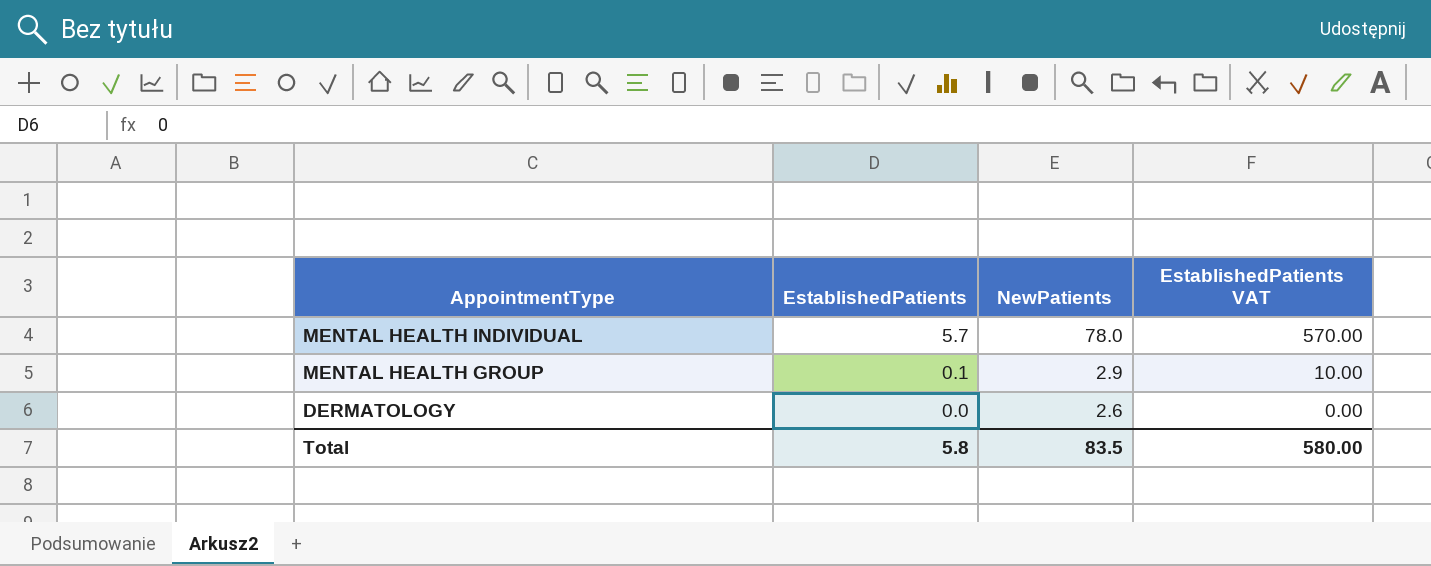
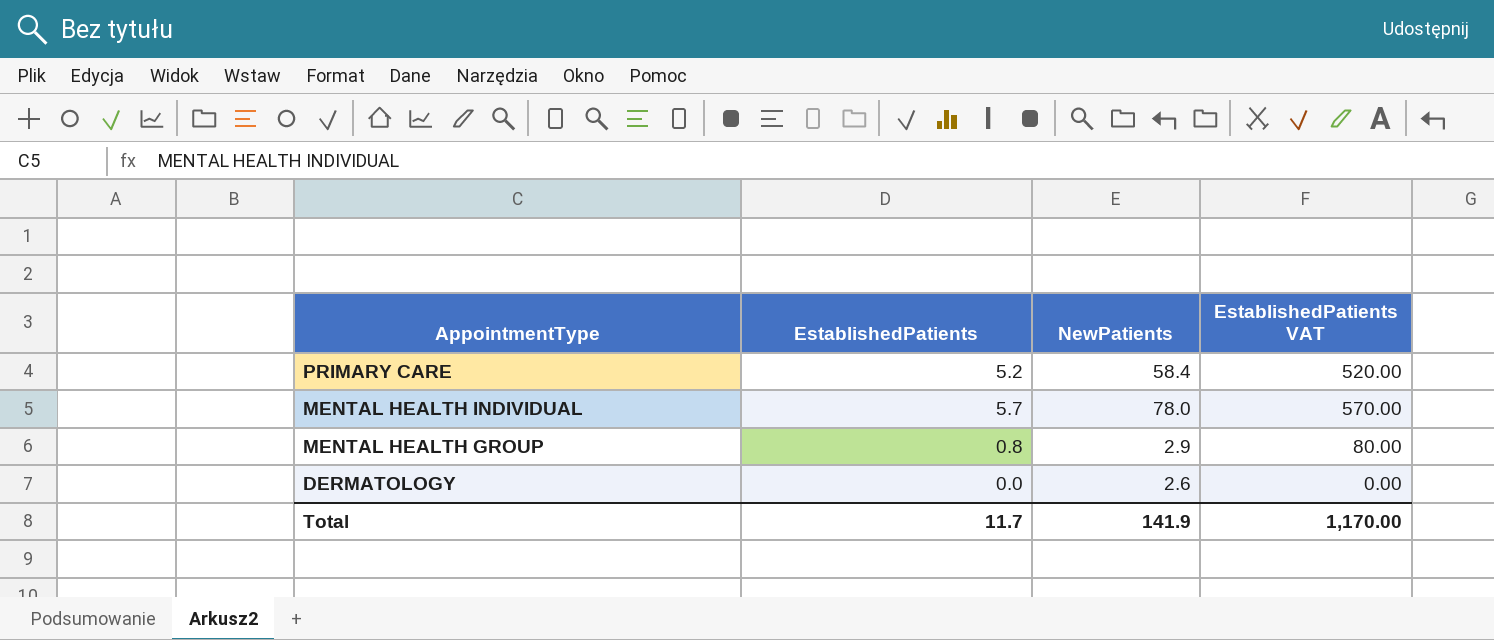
row PRIMARY CARE: none -> 5.2 | 58.4 | 520.00
MENTAL HEALTH GROUP | EstablishedPatients: 0.1 -> 0.8
MENTAL HEALTH GROUP | EstablishedPatients VAT: 10.00 -> 80.00
Total | EstablishedPatients: 5.8 -> 11.7
Total | NewPatients: 83.5 -> 141.9
Total | EstablishedPatients VAT: 580.00 -> 1,170.00

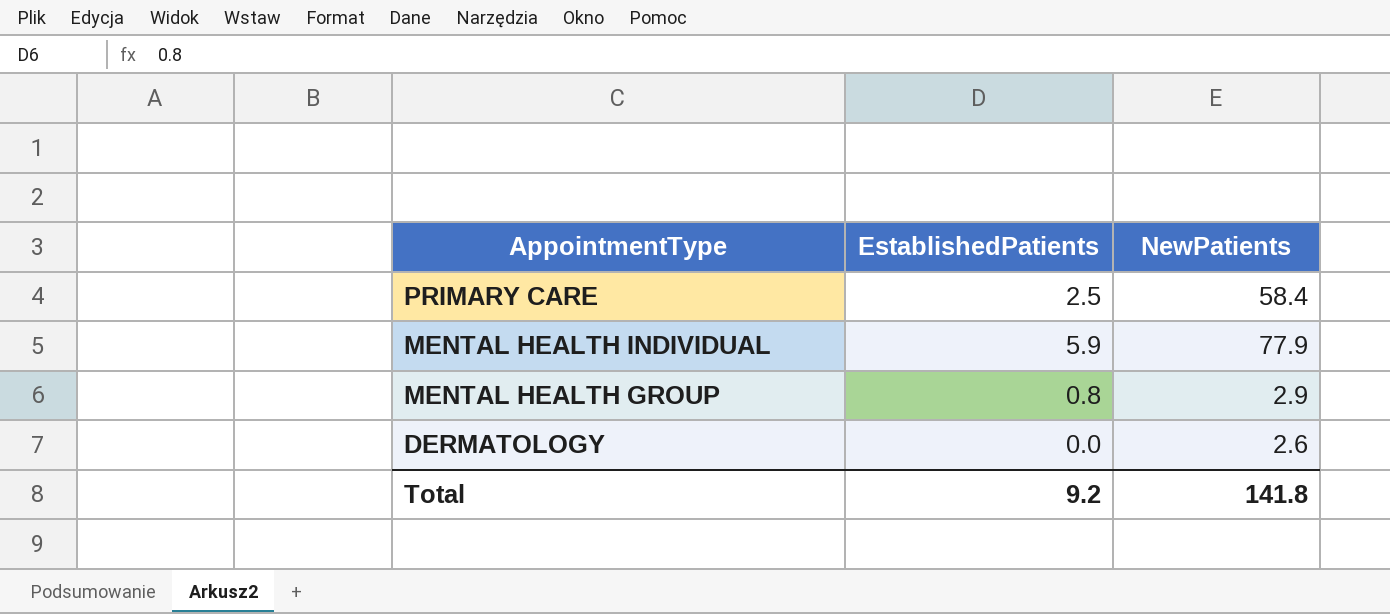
column EstablishedPatients VAT | formula: [EstablishedPatients] * 100 -> none
PRIMARY CARE | EstablishedPatients: 5.2 -> 2.5
MENTAL HEALTH INDIVIDUAL | EstablishedPatients: 5.7 -> 5.9
MENTAL HEALTH INDIVIDUAL | NewPatients: 78.0 -> 77.9
Total | EstablishedPatients: 11.7 -> 9.2
Total | NewPatients: 141.9 -> 141.8

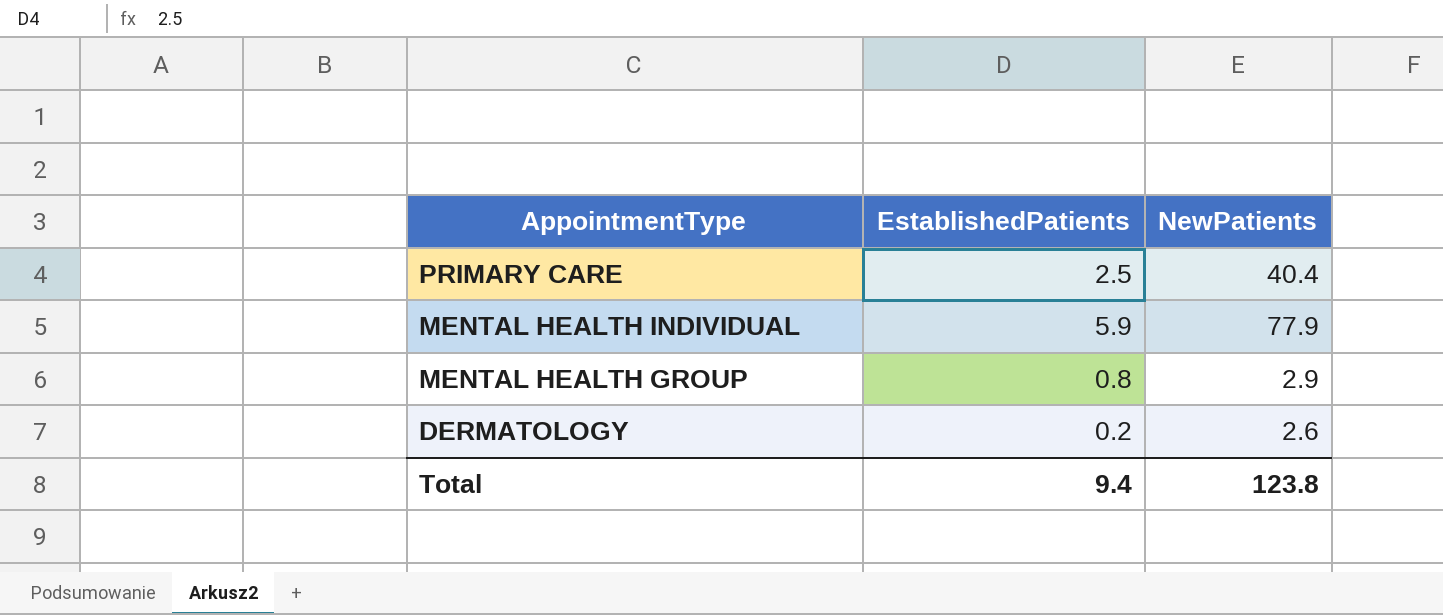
PRIMARY CARE | NewPatients: 58.4 -> 40.4
DERMATOLOGY | EstablishedPatients: 0.0 -> 0.2
Total | EstablishedPatients: 9.2 -> 9.4
Total | NewPatients: 141.8 -> 123.8

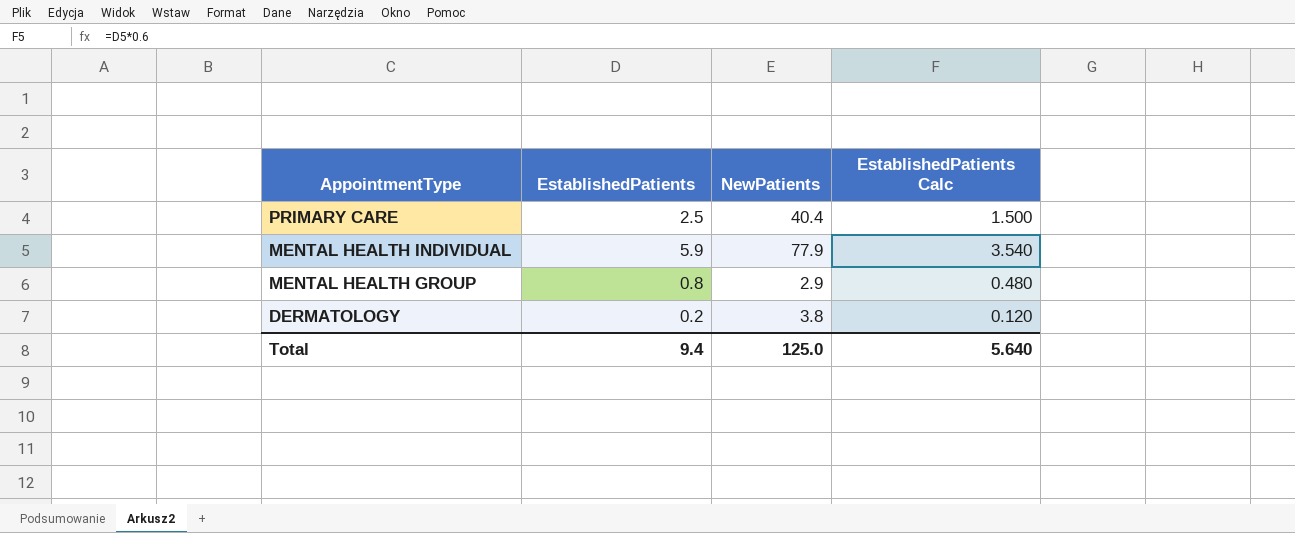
column EstablishedPatients Calc | formula: none -> [EstablishedPatients] * 0.6
DERMATOLOGY | NewPatients: 2.6 -> 3.8
Total | NewPatients: 123.8 -> 125.0

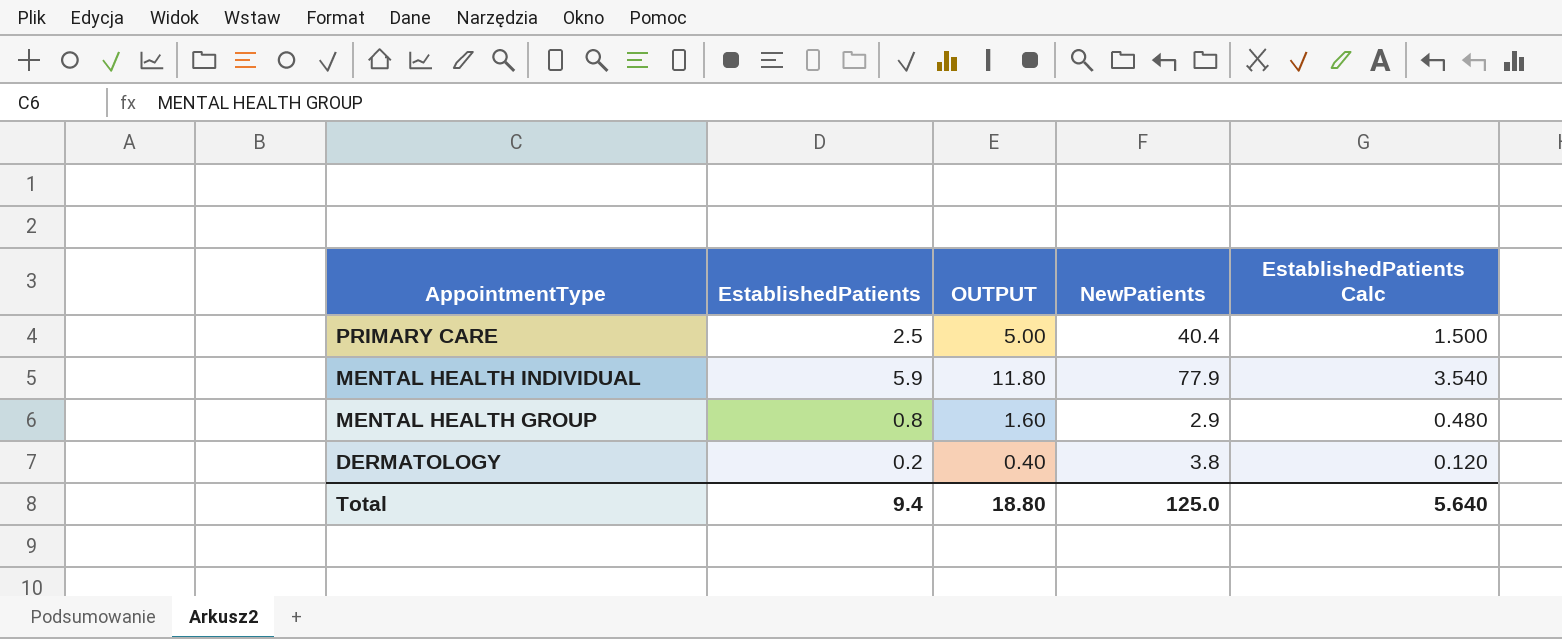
column OUTPUT | formula: none -> [EstablishedPatients] * 2

